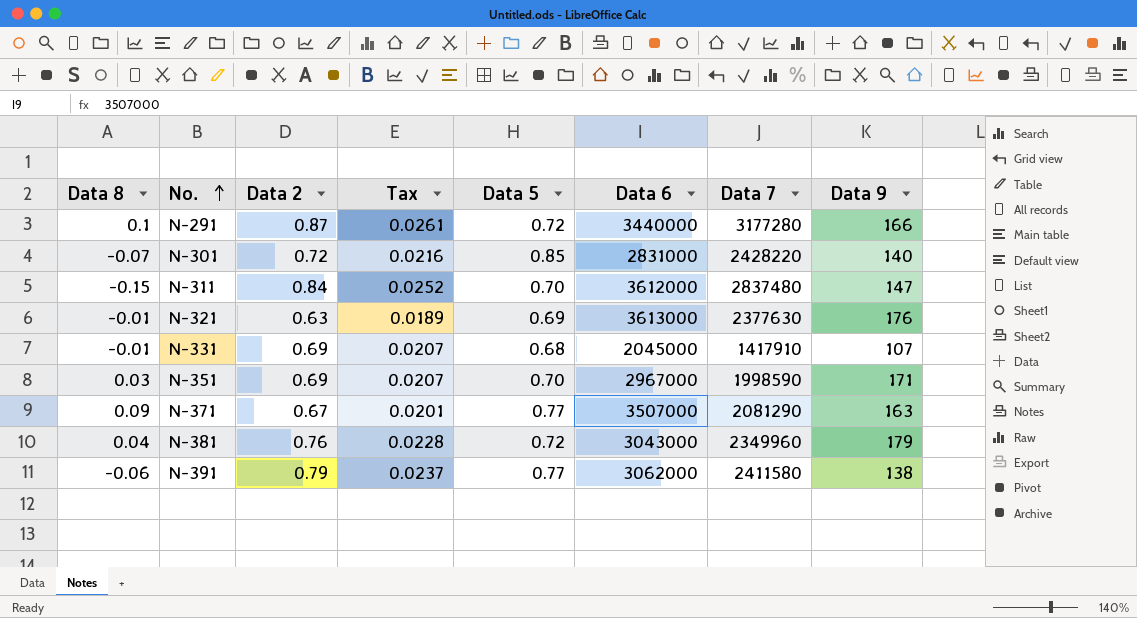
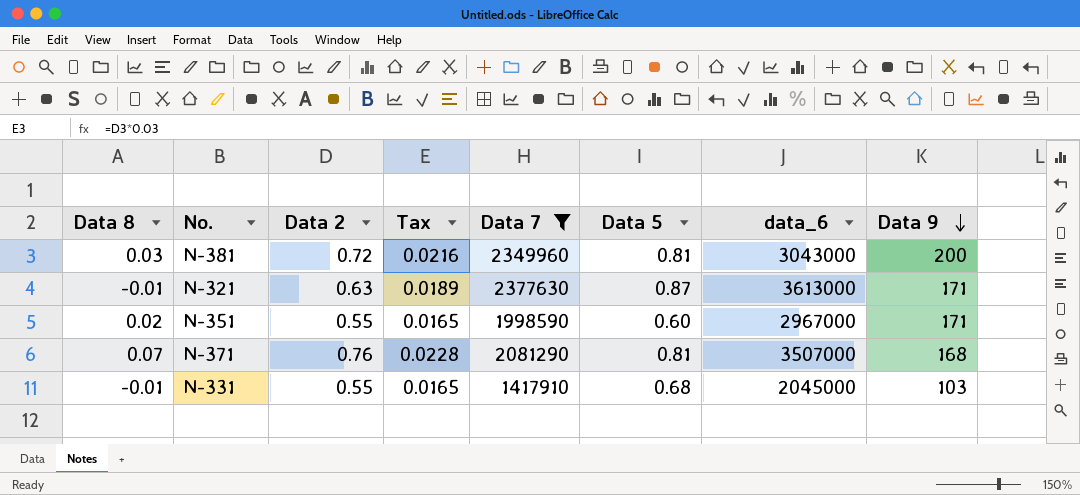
filter: none -> Data 7 <= 2377630
row order: No. ascending -> Data 9 descending
column Data 7 | position: 7 -> 5
column name: Data 6 -> data_6
N-381 | Data 8: 0.04 -> 0.03
N-381 | Data 2: 0.76 -> 0.72
N-381 | Tax: 0.0228 -> 0.0216
N-381 | Data 5: 0.72 -> 0.81
N-381 | Data 9: 179 -> 200
N-321 | Data 5: 0.69 -> 0.87
N-321 | Data 9: 176 -> 171
N-351 | Data 8: 0.03 -> 0.02
N-351 | Data 2: 0.69 -> 0.55
N-351 | Tax: 0.0207 -> 0.0165
N-351 | Data 5: 0.70 -> 0.60
N-371 | Data 8: 0.09 -> 0.07
N-371 | Data 2: 0.67 -> 0.76
N-371 | Tax: 0.0201 -> 0.0228
N-371 | Data 5: 0.77 -> 0.81
N-371 | Data 9: 163 -> 168
N-331 | Data 2: 0.69 -> 0.55
N-331 | Tax: 0.0207 -> 0.0165
N-331 | Data 9: 107 -> 103

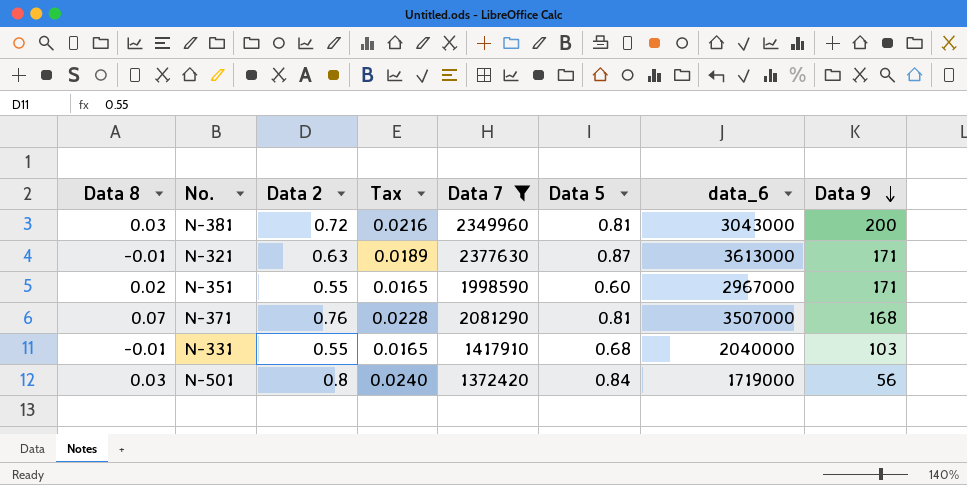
N-331 | data_6: 2045000 -> 2040000
row N-501: none -> 0.03 | 0.8 | 0.0240 | 1372420 | 0.84 | 1719000 | 56

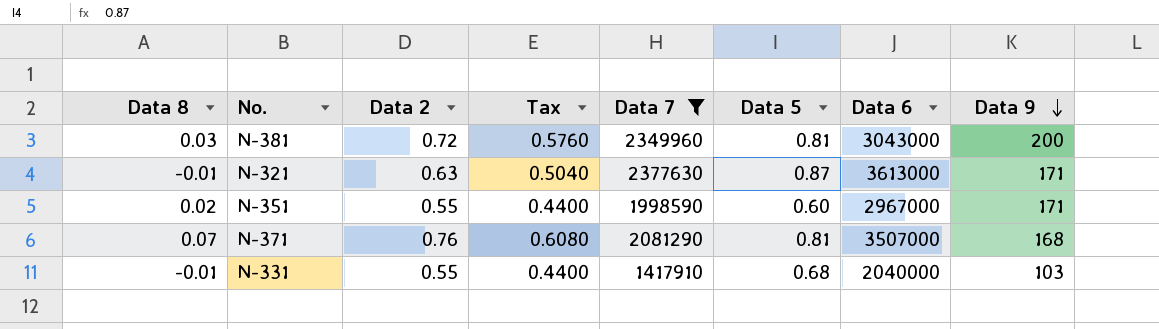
column Tax | formula: [Data 2] * 0.03 -> [Data 2] * 0.8
column name: data_6 -> Data 6
row N-501: 0.03 | 0.8 | 0.0240 | 1372420 | 0.84 | 1719000 | 56 -> none

